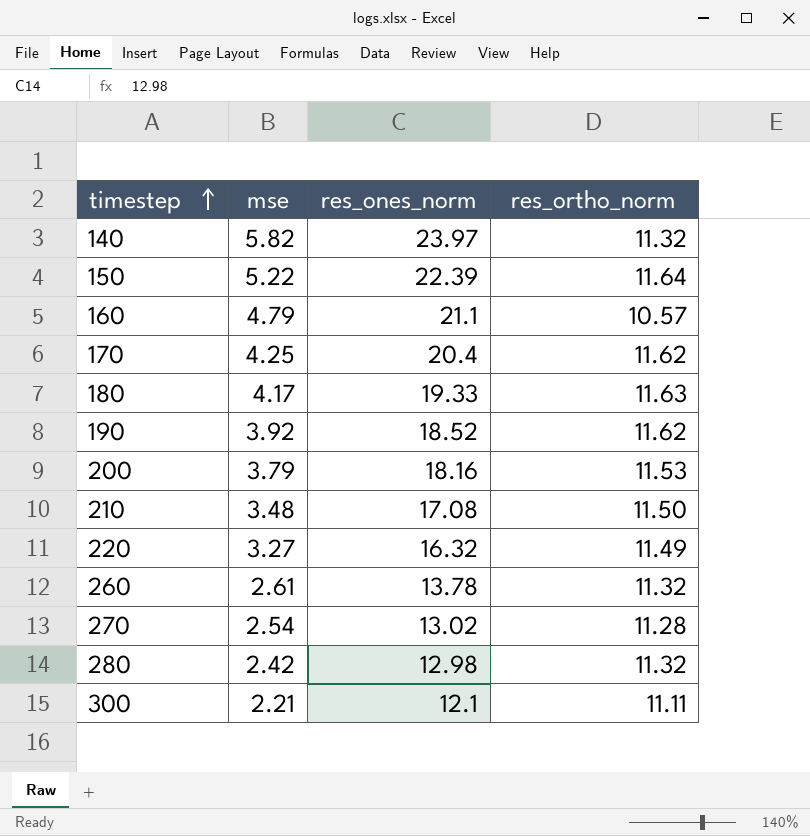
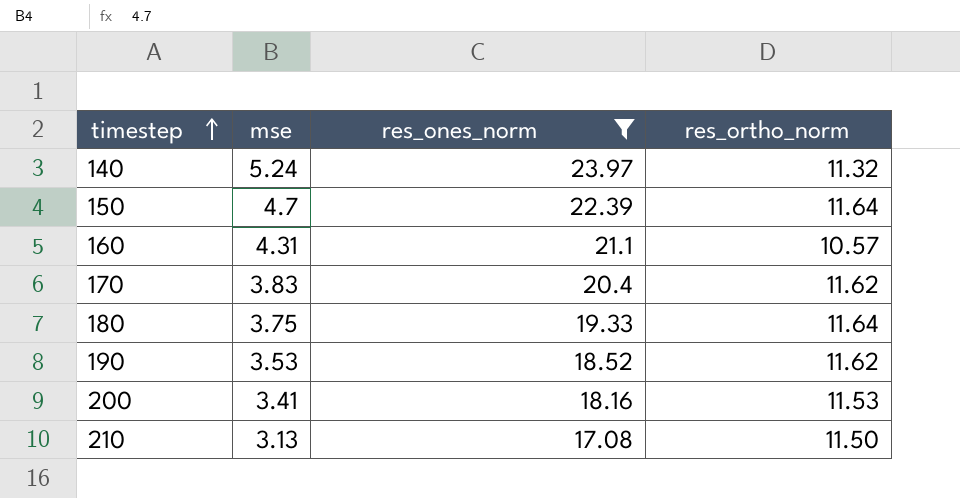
filter: none -> res_ones_norm >= 17.08
140 | mse: 5.82 -> 5.24
150 | mse: 5.22 -> 4.7
160 | mse: 4.79 -> 4.31
170 | mse: 4.25 -> 3.83
180 | mse: 4.17 -> 3.75
180 | res_ortho_norm: 11.63 -> 11.64
190 | mse: 3.92 -> 3.53
200 | mse: 3.79 -> 3.41
210 | mse: 3.48 -> 3.13

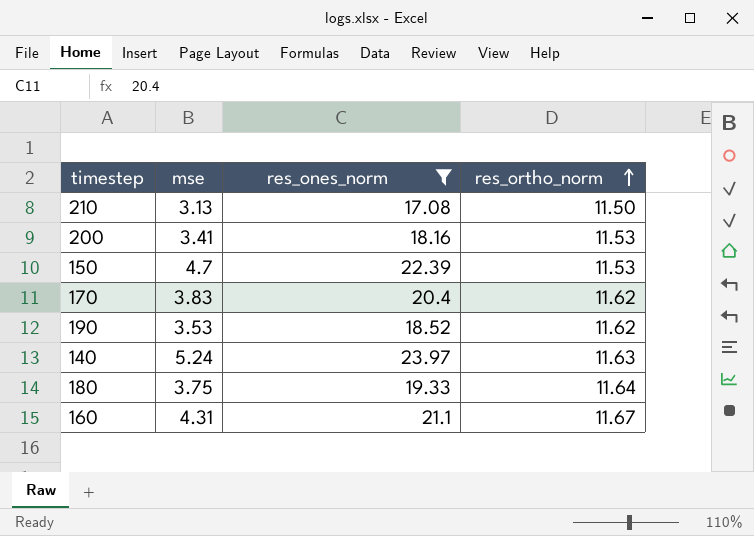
row order: timestep ascending -> res_ortho_norm ascending
150 | res_ortho_norm: 11.64 -> 11.53
140 | res_ortho_norm: 11.32 -> 11.63
160 | res_ortho_norm: 10.57 -> 11.67

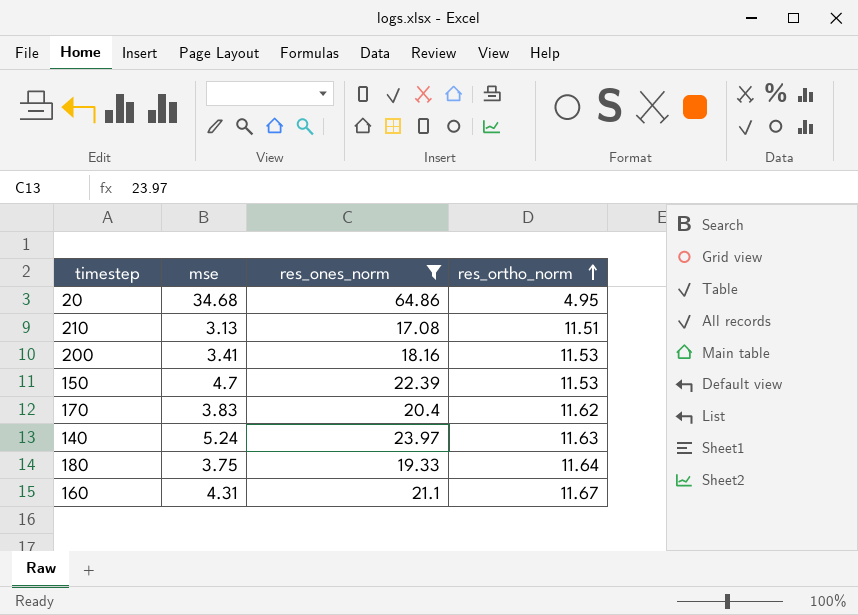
row 190: 3.53 | 18.52 | 11.62 -> none
row 20: none -> 34.68 | 64.86 | 4.95
210 | res_ortho_norm: 11.50 -> 11.51

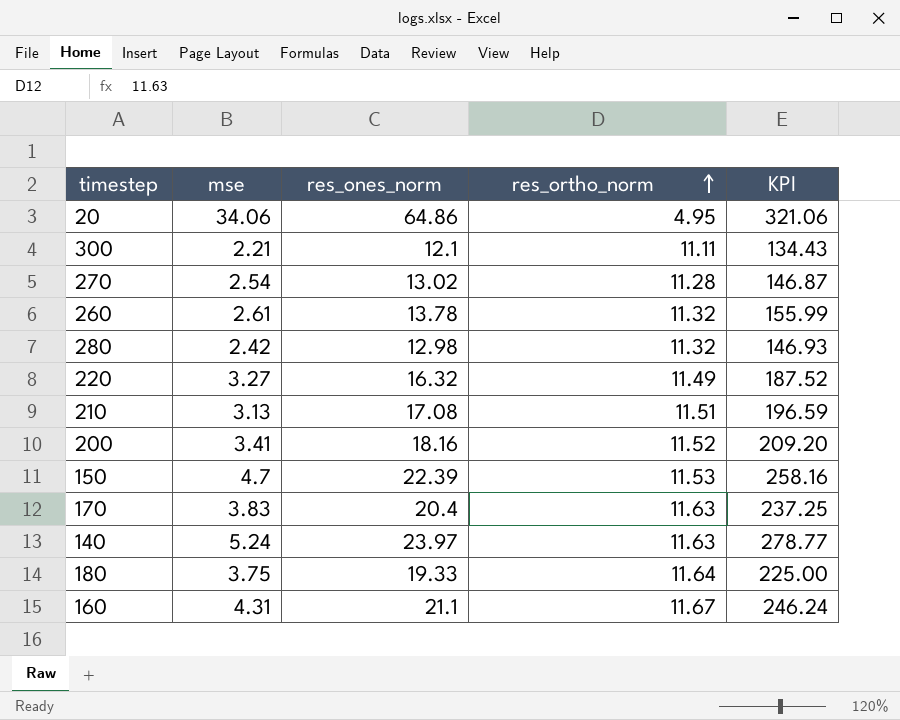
filter: res_ones_norm >= 17.08 -> none
column KPI | formula: none -> [res_ones_norm] * [res_ortho_norm]
20 | mse: 34.68 -> 34.06
200 | res_ortho_norm: 11.53 -> 11.52
170 | res_ortho_norm: 11.62 -> 11.63

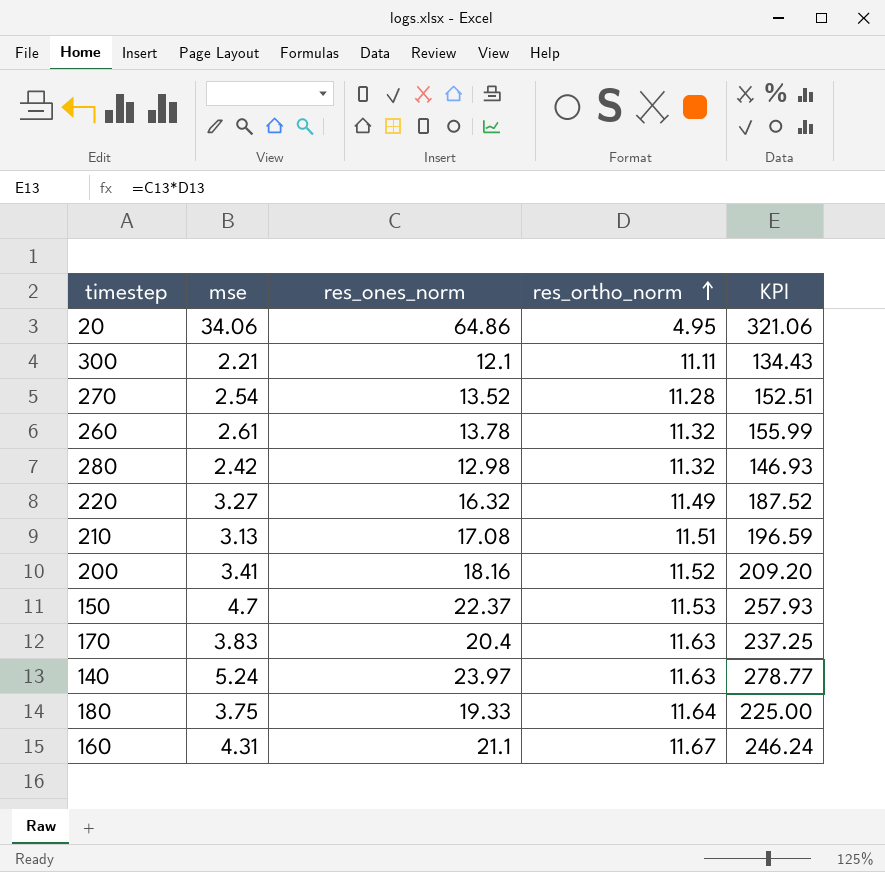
270 | res_ones_norm: 13.02 -> 13.52
270 | KPI: 146.87 -> 152.51
150 | res_ones_norm: 22.39 -> 22.37
150 | KPI: 258.16 -> 257.93

